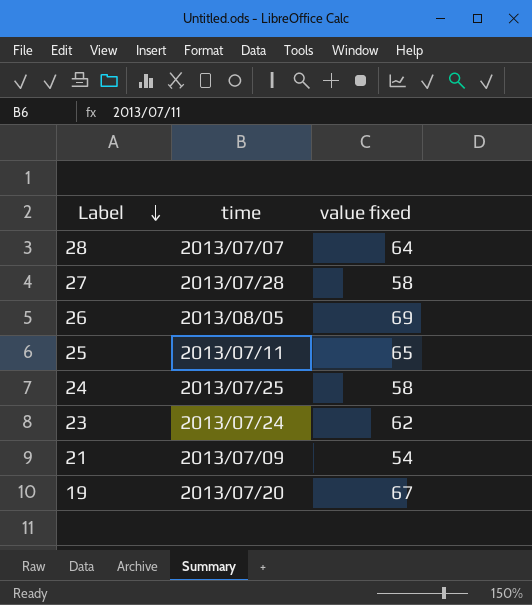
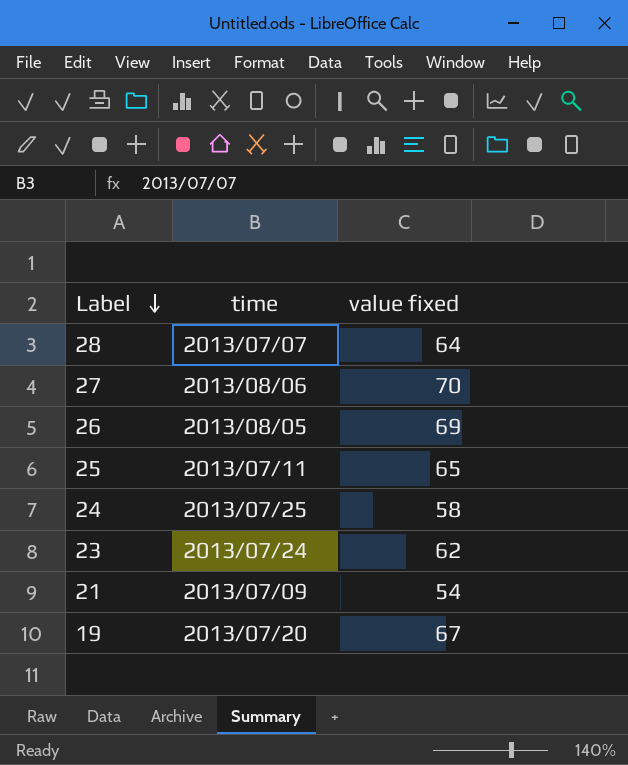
27 | time: 2013/07/28 -> 2013/08/06
27 | value fixed: 58 -> 70

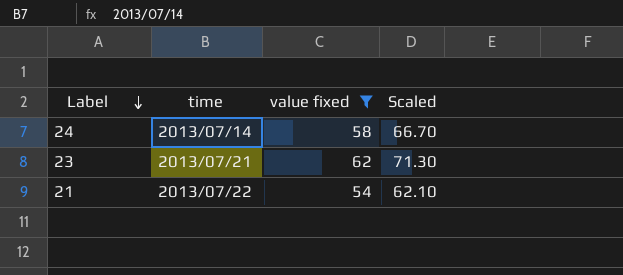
filter: none -> value fixed <= 62
column Scaled | formula: none -> [value fixed] * 1.15
24 | time: 2013/07/25 -> 2013/07/14
23 | time: 2013/07/24 -> 2013/07/21
21 | time: 2013/07/09 -> 2013/07/22

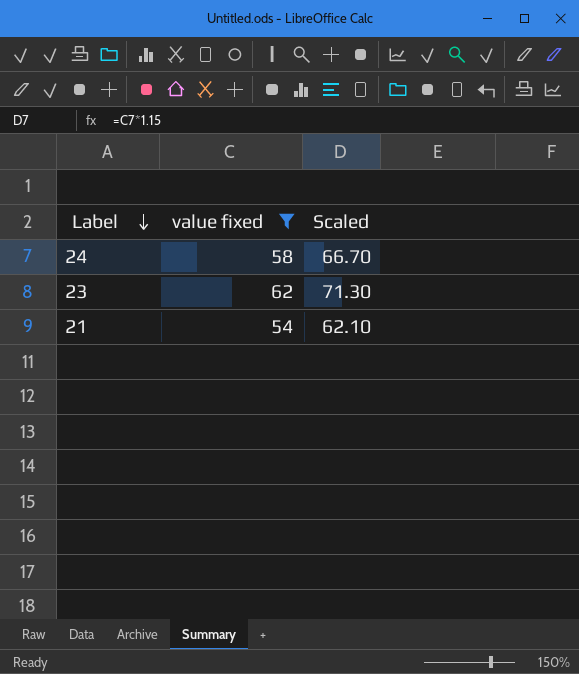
column time | position: 2 -> none

